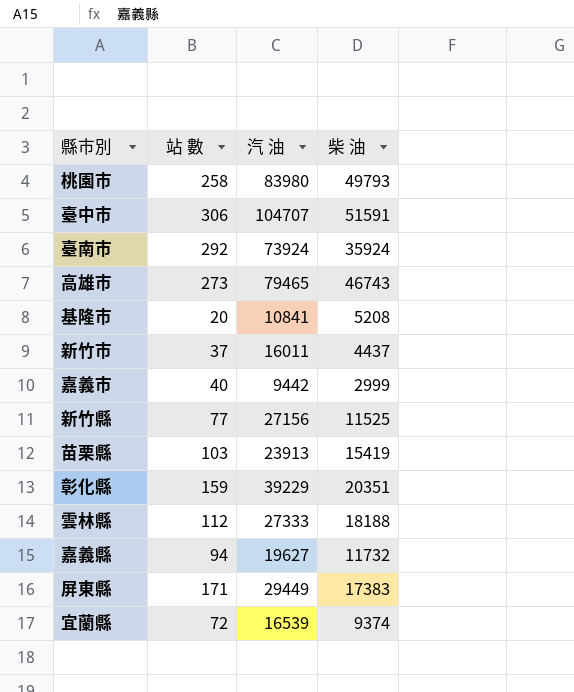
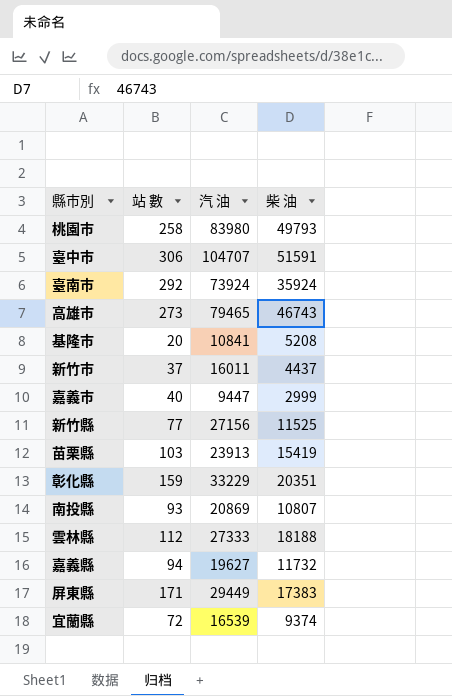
嘉義市 | 汽 油: 9442 -> 9447
彰化縣 | 汽 油: 39229 -> 33229
row 南投縣: none -> 93 | 20869 | 10807

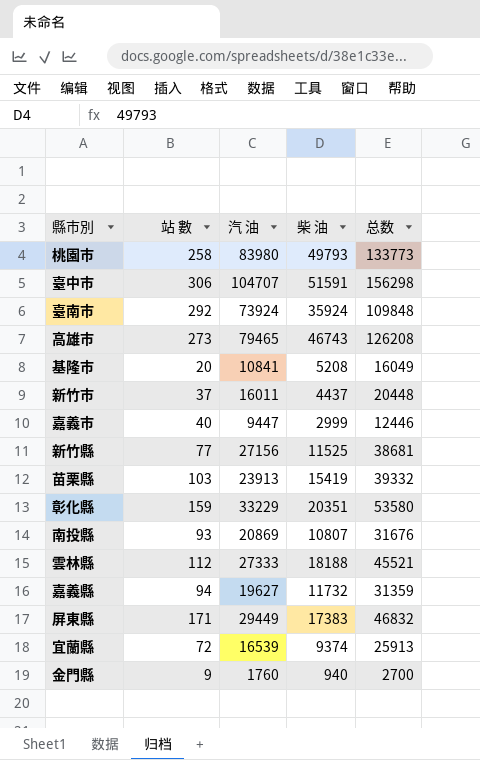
column 总数 | formula: none -> [汽 油] + [柴 油]
row 金門縣: none -> 9 | 1760 | 940 | 2700

